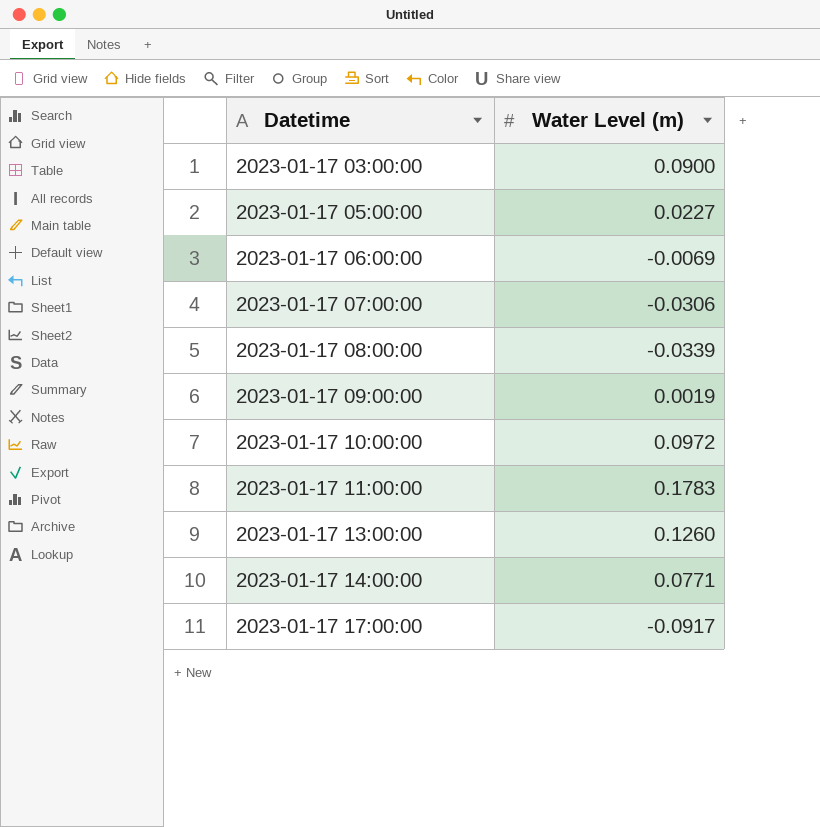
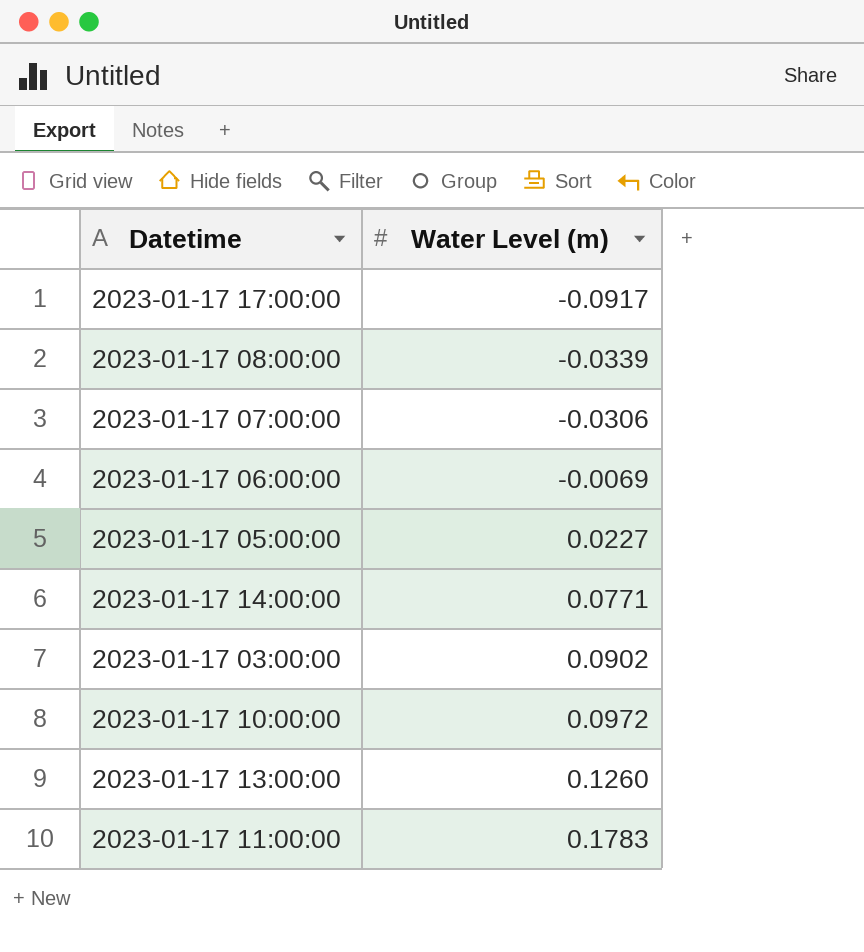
row order: Datetime ascending -> Water Level (m) ascending
row 2023-01-17 09:00:00: 0.0019 -> none
2023-01-17 03:00:00 | Water Level (m): 0.0900 -> 0.0902

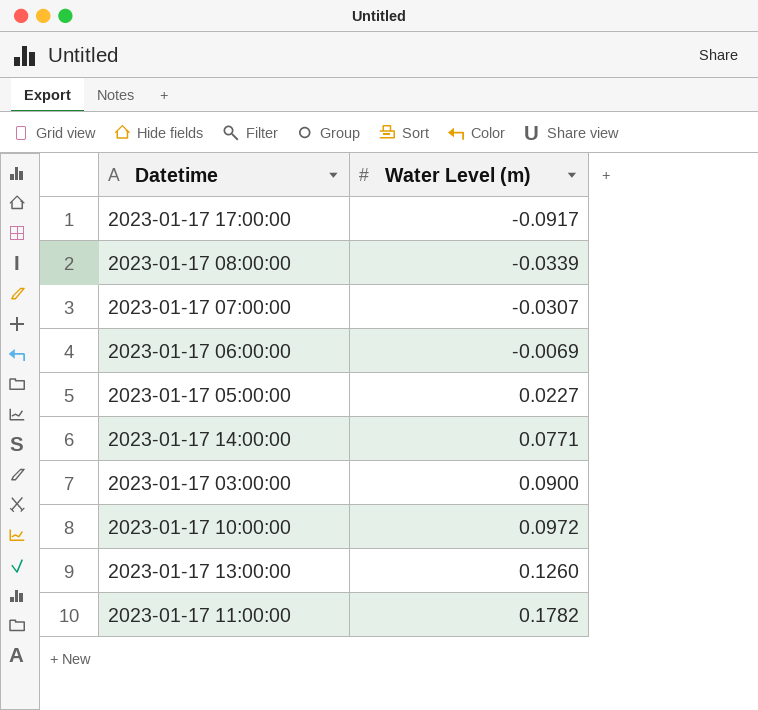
2023-01-17 07:00:00 | Water Level (m): -0.0306 -> -0.0307
2023-01-17 03:00:00 | Water Level (m): 0.0902 -> 0.0900
2023-01-17 11:00:00 | Water Level (m): 0.1783 -> 0.1782

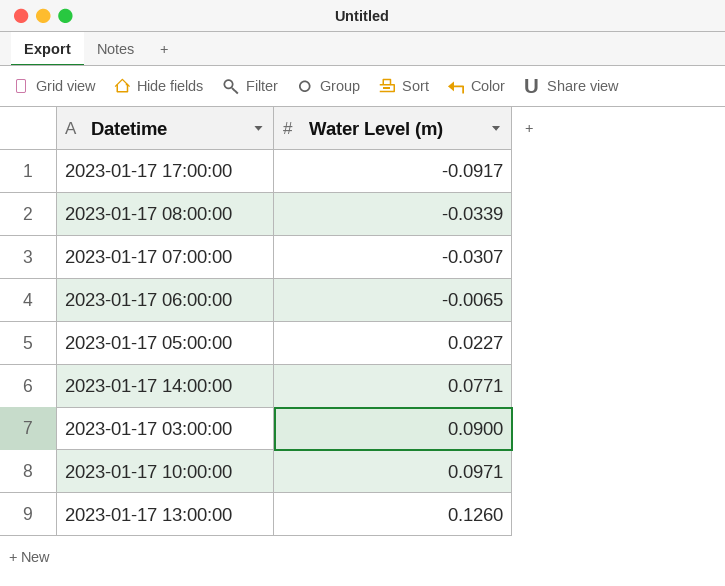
row 2023-01-17 11:00:00: 0.1782 -> none
2023-01-17 06:00:00 | Water Level (m): -0.0069 -> -0.0065
2023-01-17 10:00:00 | Water Level (m): 0.0972 -> 0.0971

